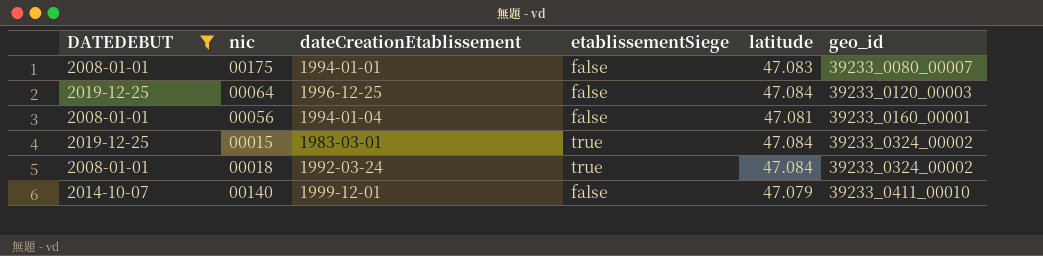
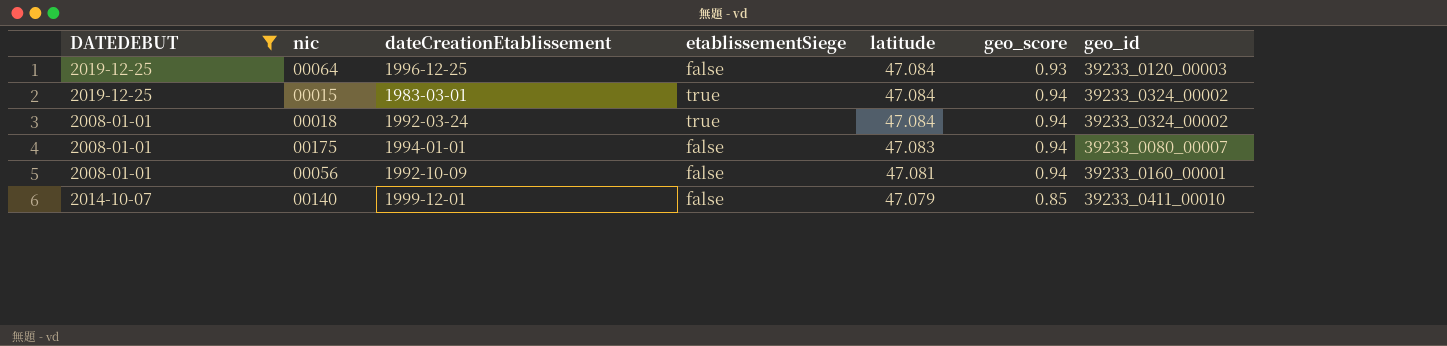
row order: geo_id ascending -> latitude descending
column geo_score | position: none -> 6
00056 | dateCreationEtablissement: 1994-01-04 -> 1992-10-09

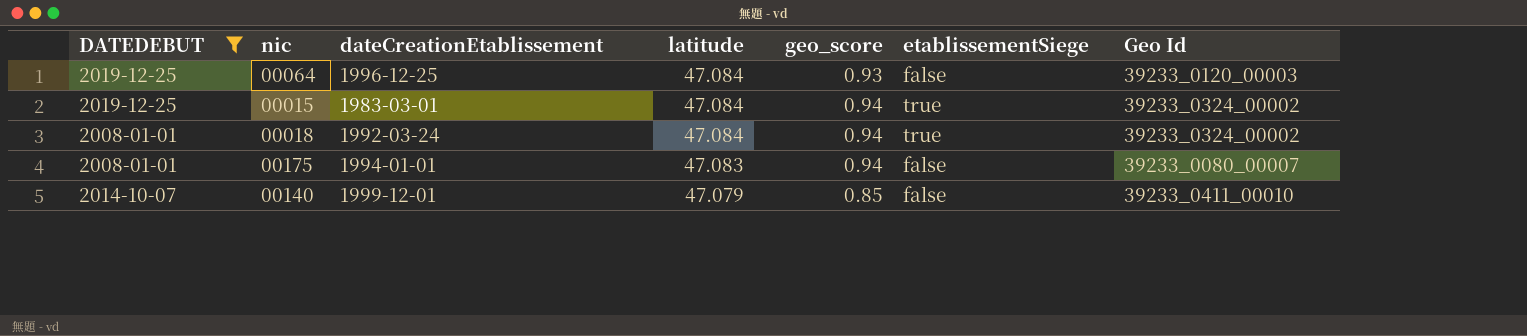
column etablissementSiege | position: 4 -> 6
column name: geo_id -> Geo Id
row 00056: 2008-01-01 | 1992-10-09 | false | 47.081 | 0.94 | 39233_0160_00001 -> none

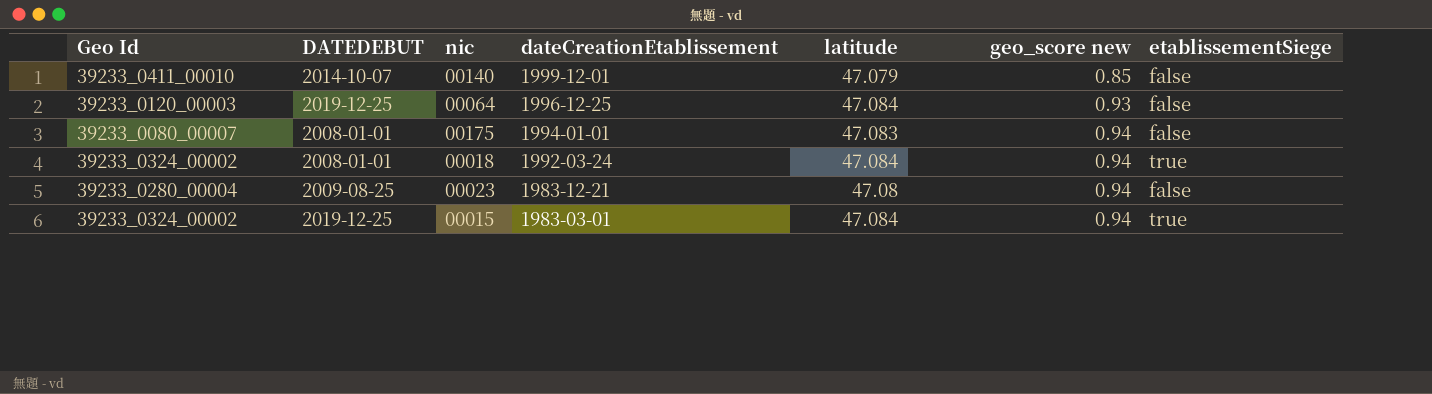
filter: DATEDEBUT != 2009-08-25 -> none
row order: latitude descending -> dateCreationEtablissement descending
column Geo Id | position: 7 -> 1
column name: geo_score -> geo_score new

